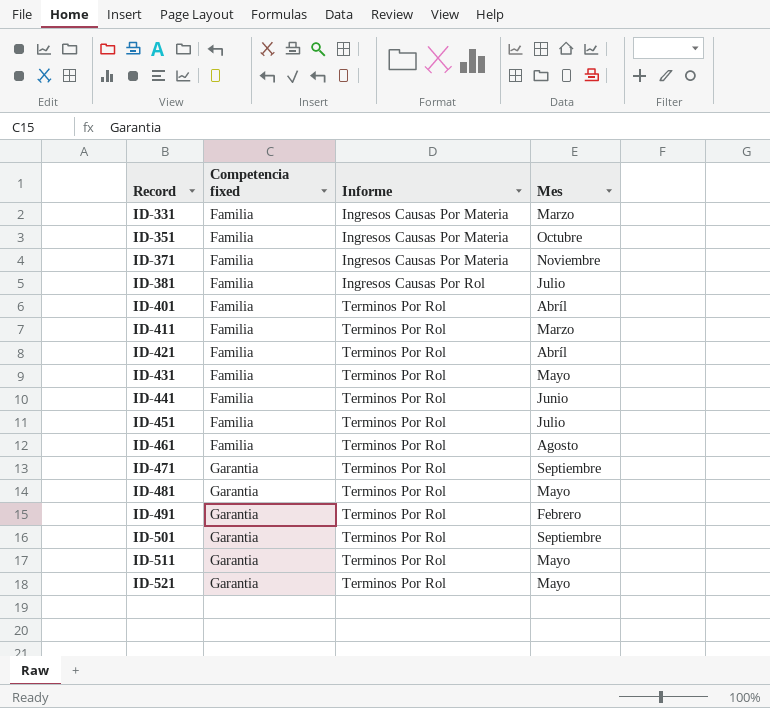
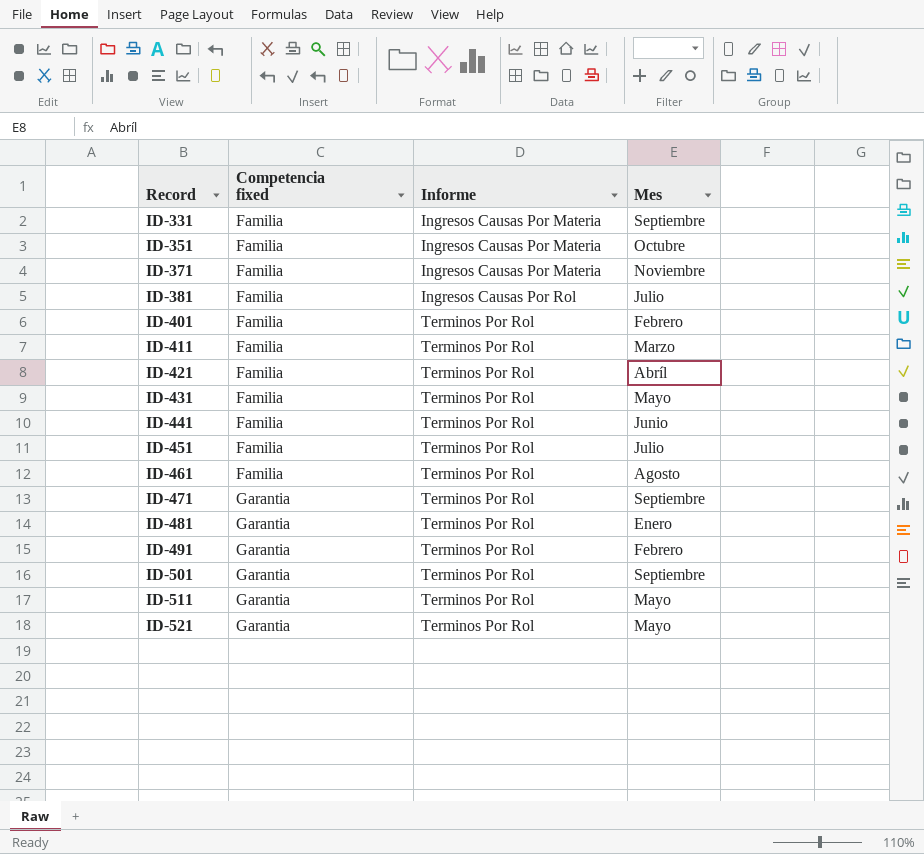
ID-331 | Mes: Marzo -> Septiembre
ID-401 | Mes: Abríl -> Febrero
ID-481 | Mes: Mayo -> Enero

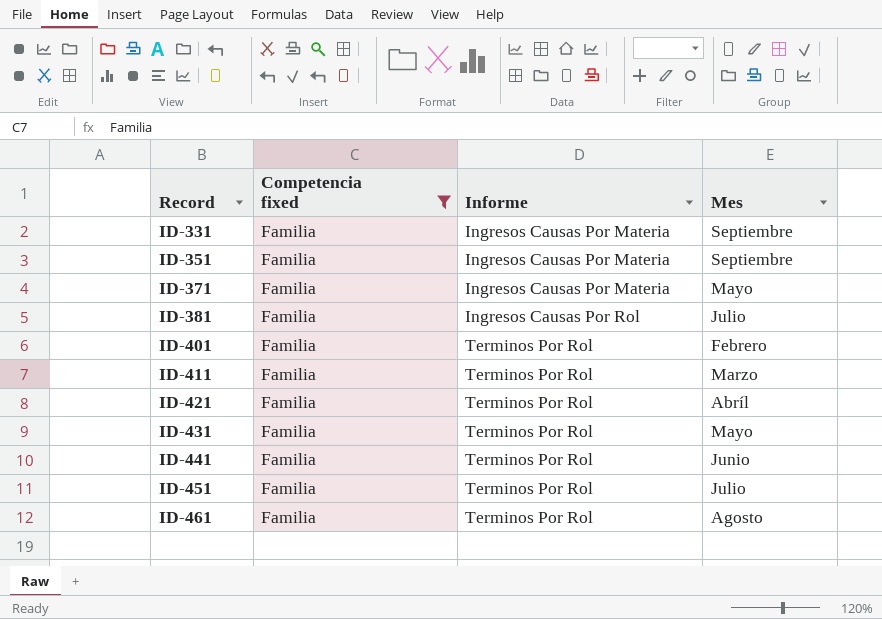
filter: none -> Competencia fixed = Familia
ID-351 | Mes: Octubre -> Septiembre
ID-371 | Mes: Noviembre -> Mayo

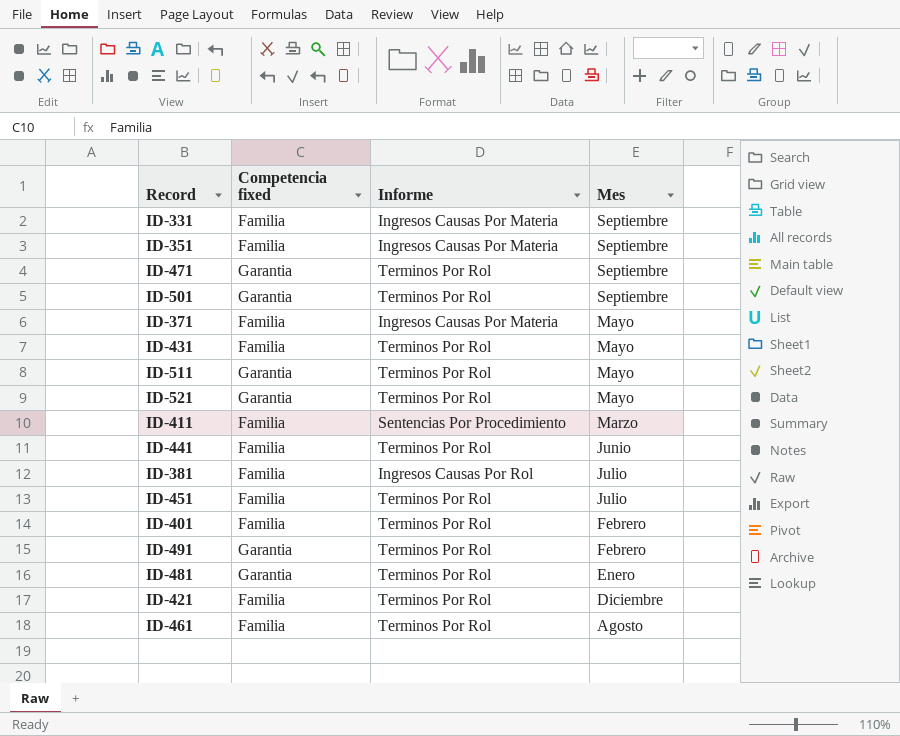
filter: Competencia fixed = Familia -> none
row order: Record ascending -> Mes descending
ID-411 | Informe: Terminos Por Rol -> Sentencias Por Procedimiento
ID-421 | Mes: Abríl -> Diciembre

